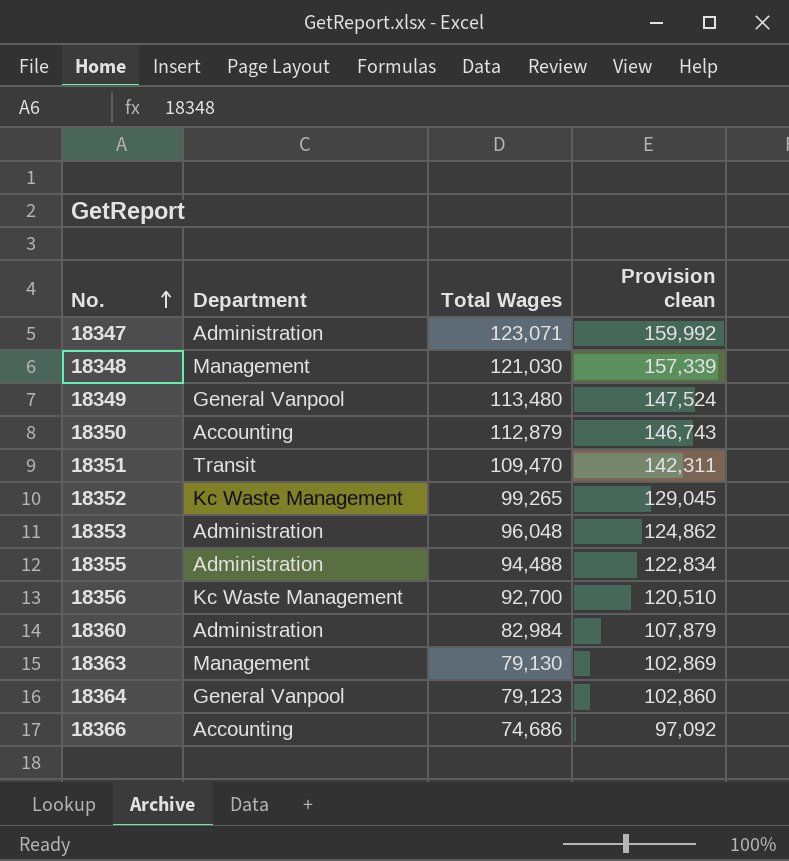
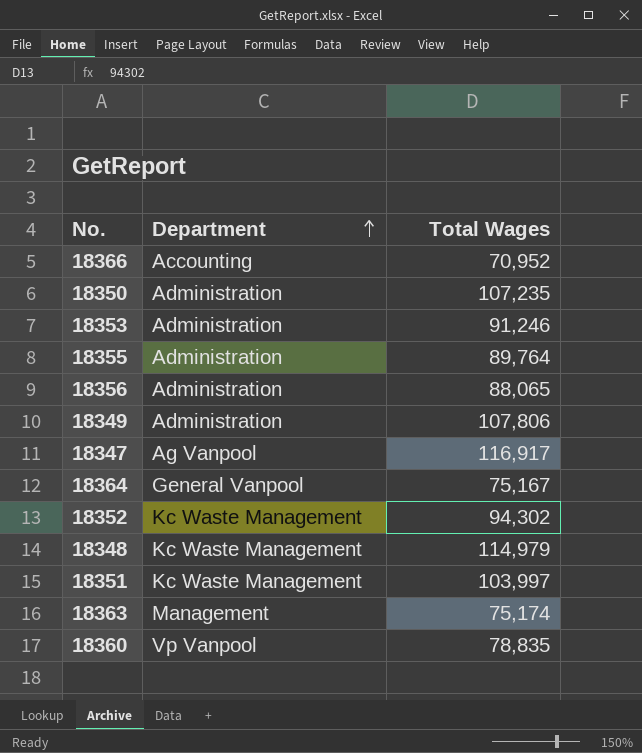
row order: No. ascending -> Department ascending
column Provision clean | formula: [Total Wages] * 1.3 -> none
18366 | Total Wages: 74,686 -> 70,952
18350 | Department: Accounting -> Administration
18350 | Total Wages: 112,879 -> 107,235
18353 | Total Wages: 96,048 -> 91,246
18355 | Total Wages: 94,488 -> 89,764
18356 | Department: Kc Waste Management -> Administration
18356 | Total Wages: 92,700 -> 88,065
18349 | Department: General Vanpool -> Administration
18349 | Total Wages: 113,480 -> 107,806
18347 | Department: Administration -> Ag Vanpool
18347 | Total Wages: 123,071 -> 116,917
18364 | Total Wages: 79,123 -> 75,167
18352 | Total Wages: 99,265 -> 94,302
18348 | Department: Management -> Kc Waste Management
18348 | Total Wages: 121,030 -> 114,979
18351 | Department: Transit -> Kc Waste Management
18351 | Total Wages: 109,470 -> 103,997
18363 | Total Wages: 79,130 -> 75,174
18360 | Department: Administration -> Vp Vanpool
18360 | Total Wages: 82,984 -> 78,835

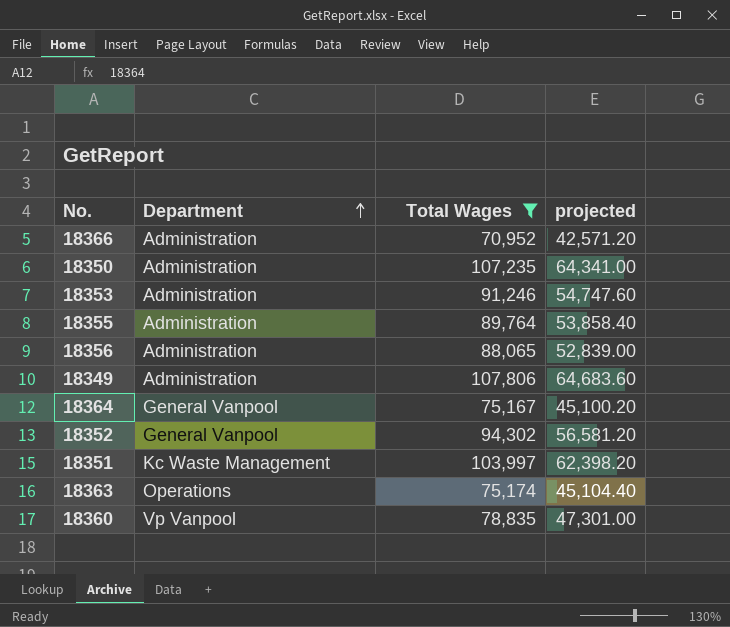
filter: none -> Total Wages <= 107,806
column projected | formula: none -> [Total Wages] * 0.6
18366 | Department: Accounting -> Administration
18352 | Department: Kc Waste Management -> General Vanpool
18363 | Department: Management -> Operations

